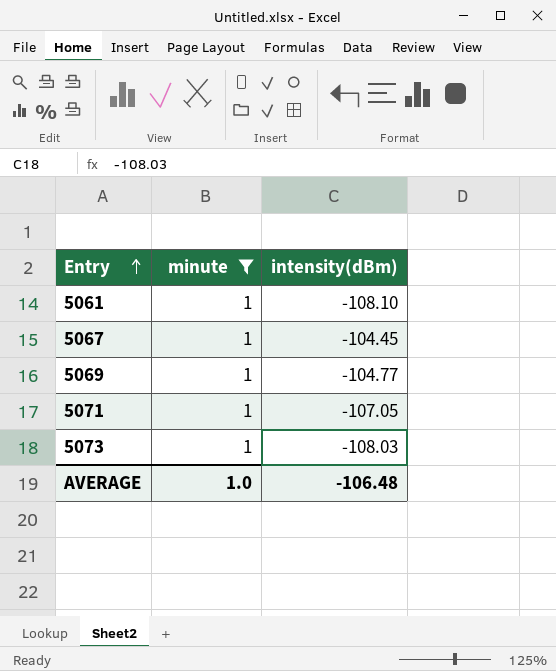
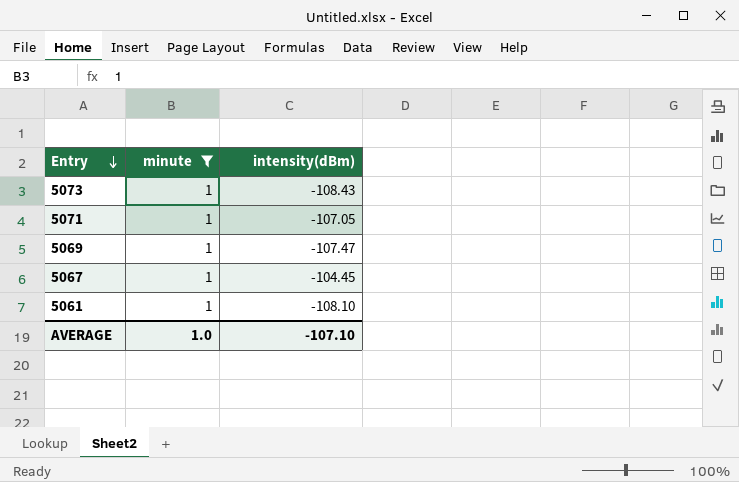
row order: Entry ascending -> Entry descending
5073 | intensity(dBm): -108.03 -> -108.43
5069 | intensity(dBm): -104.77 -> -107.47
AVERAGE | intensity(dBm): -106.48 -> -107.10

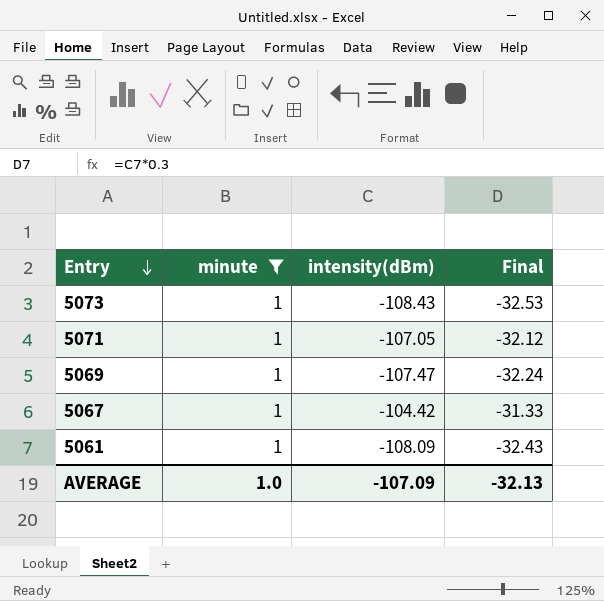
column Final | formula: none -> [intensity(dBm)] * 0.3
5067 | intensity(dBm): -104.45 -> -104.42
5061 | intensity(dBm): -108.10 -> -108.09
AVERAGE | intensity(dBm): -107.10 -> -107.09

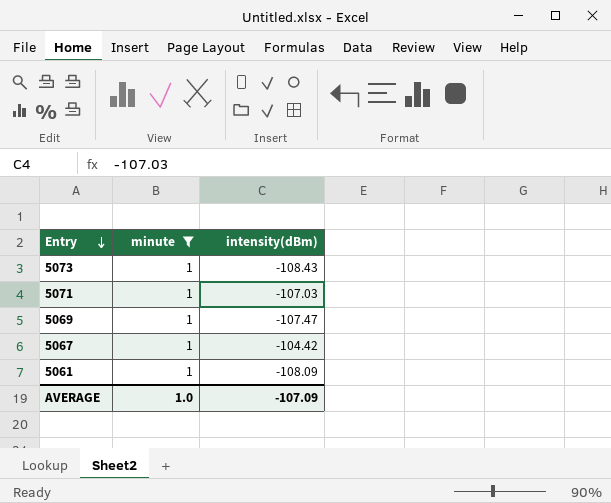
column Final | formula: [intensity(dBm)] * 0.3 -> none
5071 | intensity(dBm): -107.05 -> -107.03

